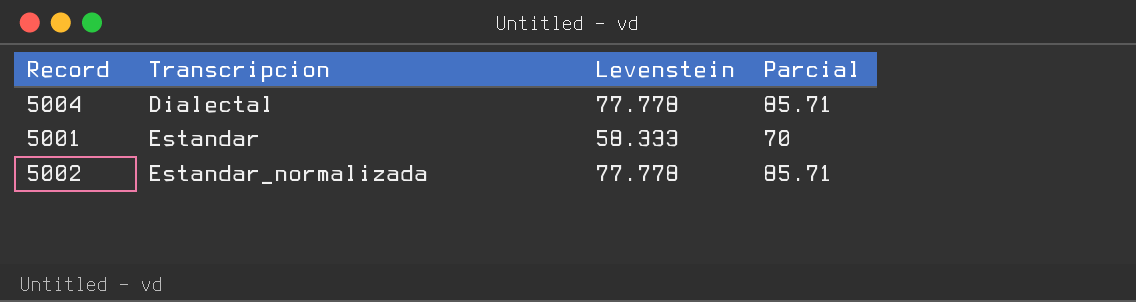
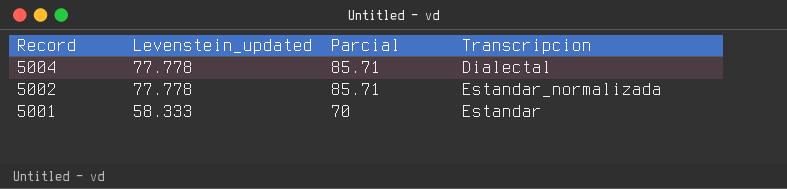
row order: Transcripcion ascending -> Record descending
column name: Levenstein -> Levenstein_updated
column Transcripcion | position: 2 -> 4

